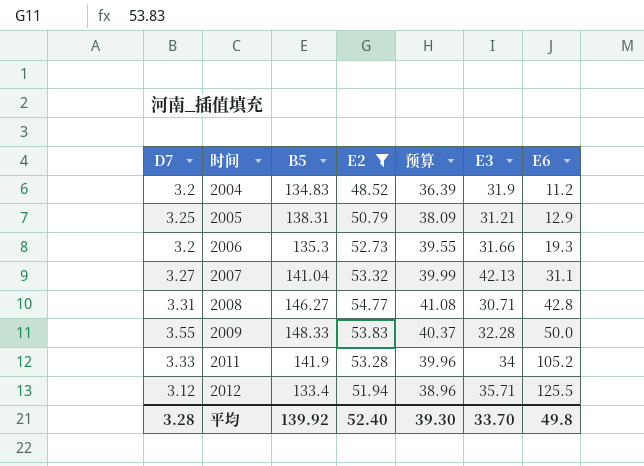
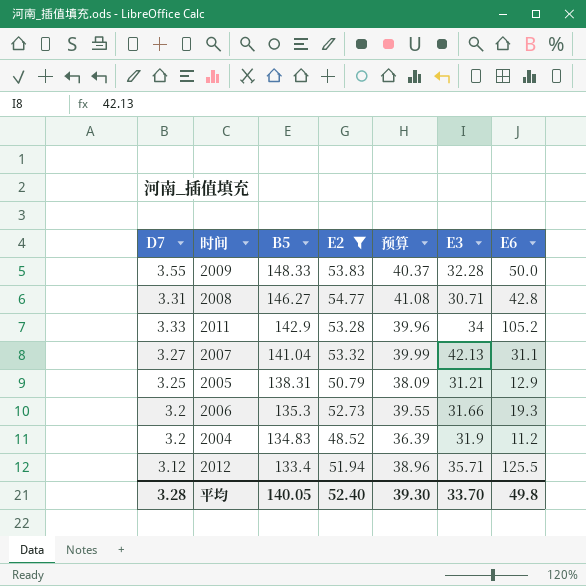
row order: 时间 ascending -> B5 descending
2011 | B5: 141.9 -> 142.9
平均 | B5: 139.92 -> 140.05

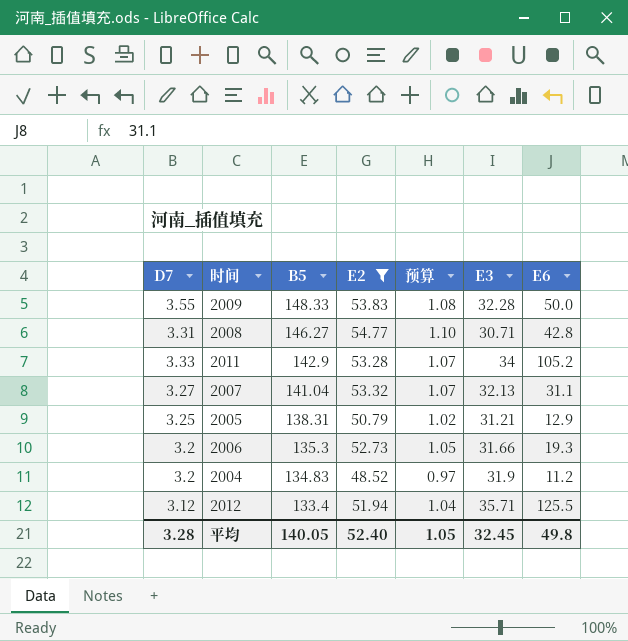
column 预算 | formula: [E2] * 0.75 -> [E2] * 0.02
2007 | E3: 42.13 -> 32.13
平均 | 预算: 39.30 -> 1.05
平均 | E3: 33.70 -> 32.45

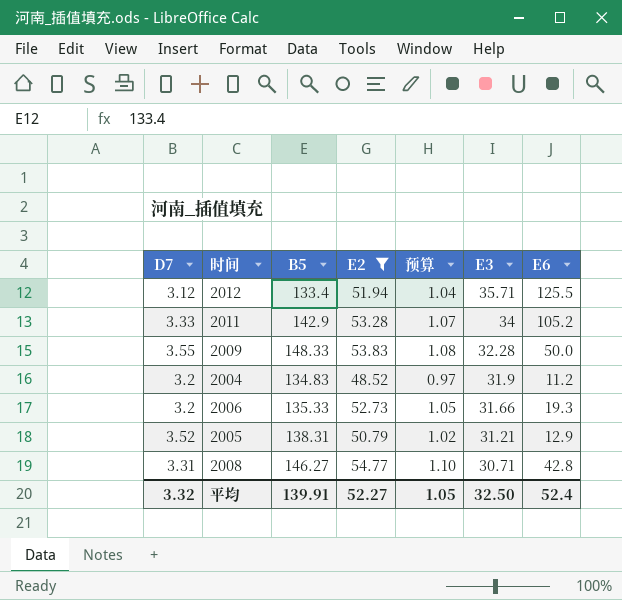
row order: B5 descending -> E3 descending
row 2007: 3.27 | 141.04 | 53.32 | 1.07 | 32.13 | 31.1 -> none
2006 | B5: 135.3 -> 135.33
2005 | D7: 3.25 -> 3.52
平均 | D7: 3.28 -> 3.32
平均 | B5: 140.05 -> 139.91
平均 | E2: 52.40 -> 52.27
平均 | E3: 32.45 -> 32.50
平均 | E6: 49.8 -> 52.4

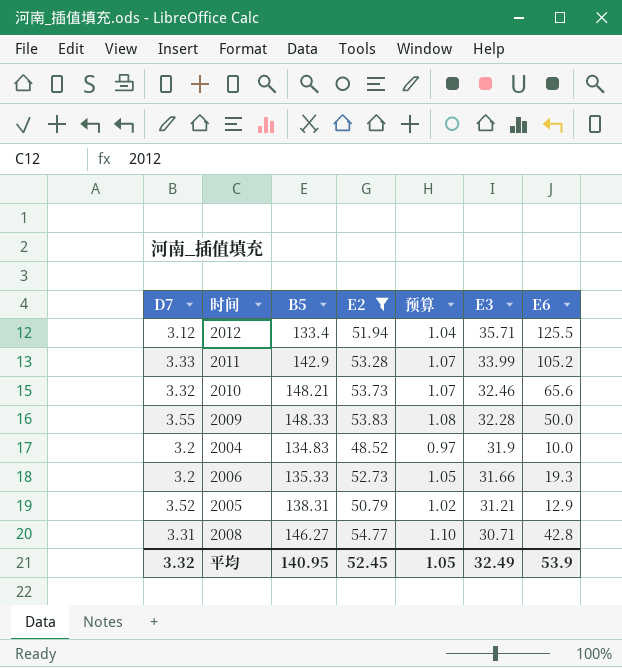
2011 | E3: 34 -> 33.99
row 2010: none -> 3.32 | 148.21 | 53.73 | 1.07 | 32.46 | 65.6
2004 | E6: 11.2 -> 10.0
平均 | B5: 139.91 -> 140.95
平均 | E2: 52.27 -> 52.45
平均 | E3: 32.50 -> 32.49
平均 | E6: 52.4 -> 53.9

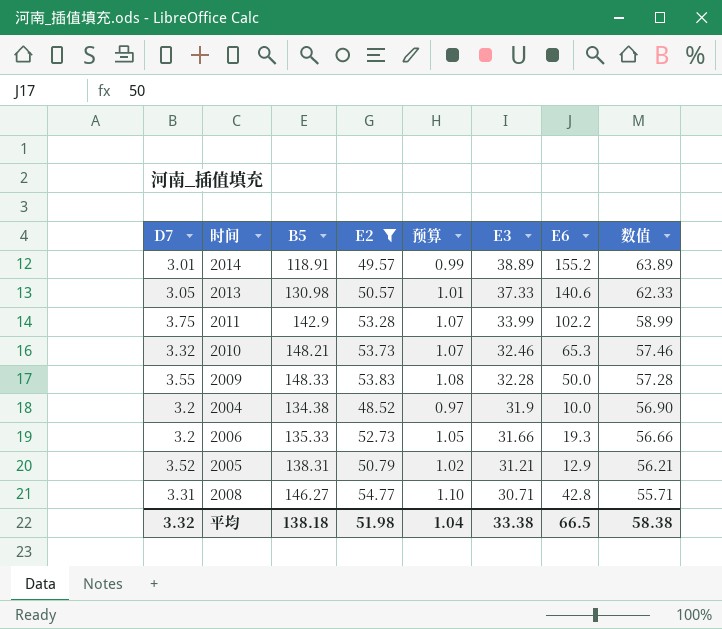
column 数值 | formula: none -> [E3] + 25
row 2012: 3.12 | 133.4 | 51.94 | 1.04 | 35.71 | 125.5 -> none
row 2014: none -> 3.01 | 118.91 | 49.57 | 0.99 | 38.89 | 155.2 | 63.89
row 2013: none -> 3.05 | 130.98 | 50.57 | 1.01 | 37.33 | 140.6 | 62.33
2011 | D7: 3.33 -> 3.75
2011 | E6: 105.2 -> 102.2
2010 | E6: 65.6 -> 65.3
2004 | B5: 134.83 -> 134.38
平均 | B5: 140.95 -> 138.18
平均 | E2: 52.45 -> 51.98
平均 | 预算: 1.05 -> 1.04
平均 | E3: 32.49 -> 33.38
平均 | E6: 53.9 -> 66.5

